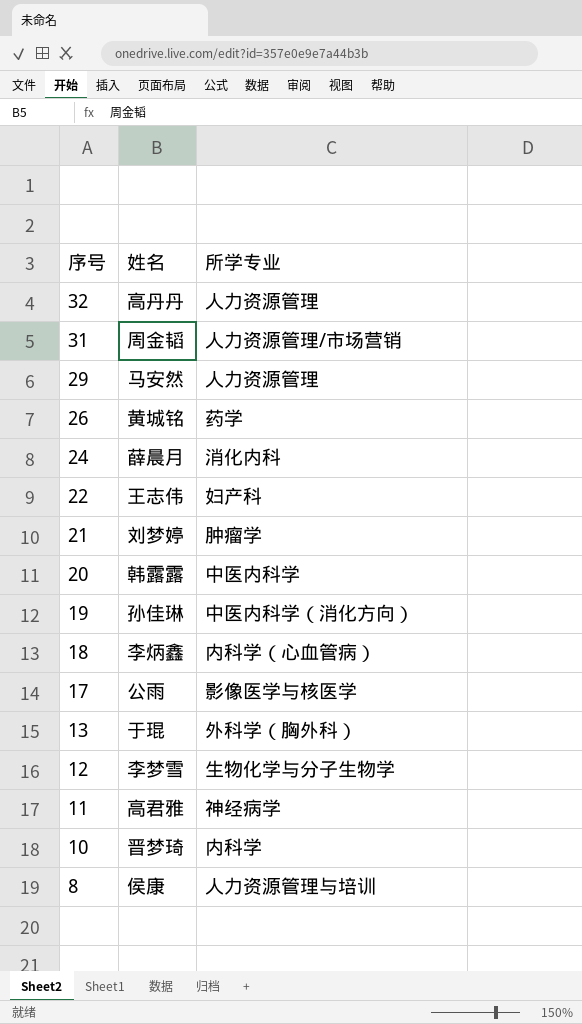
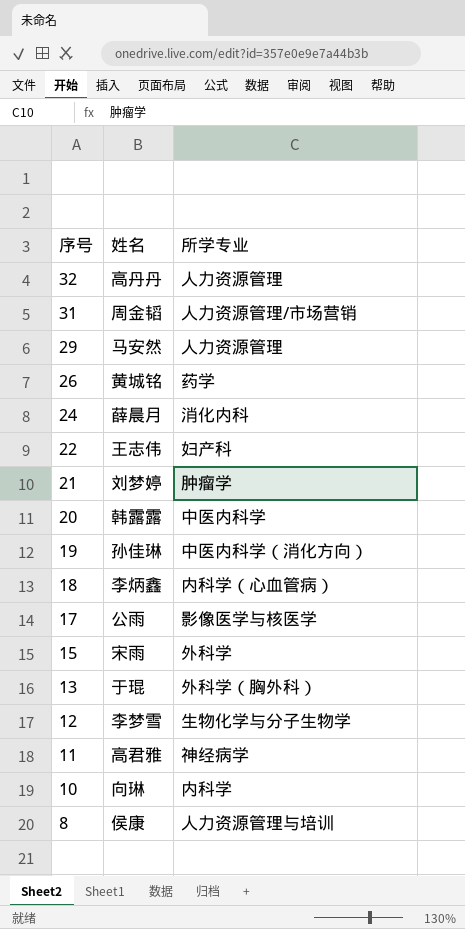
row 15: none -> 宋雨 | 外科学
10 | 姓名: 晋梦琦 -> 向琳

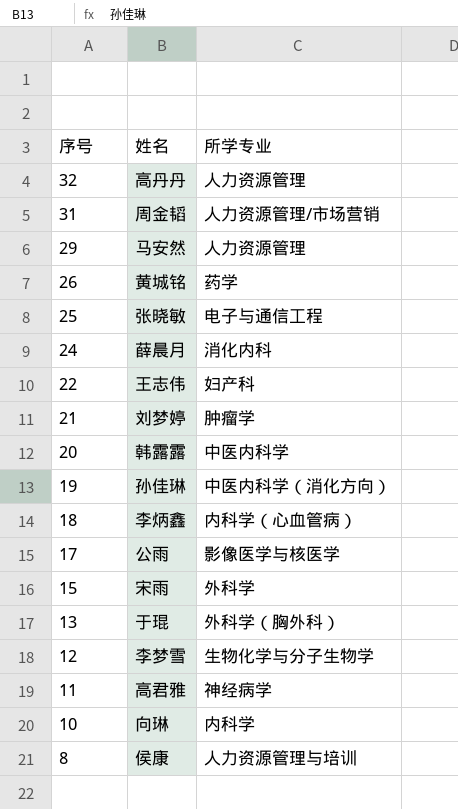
row 25: none -> 张晓敏 | 电子与通信工程

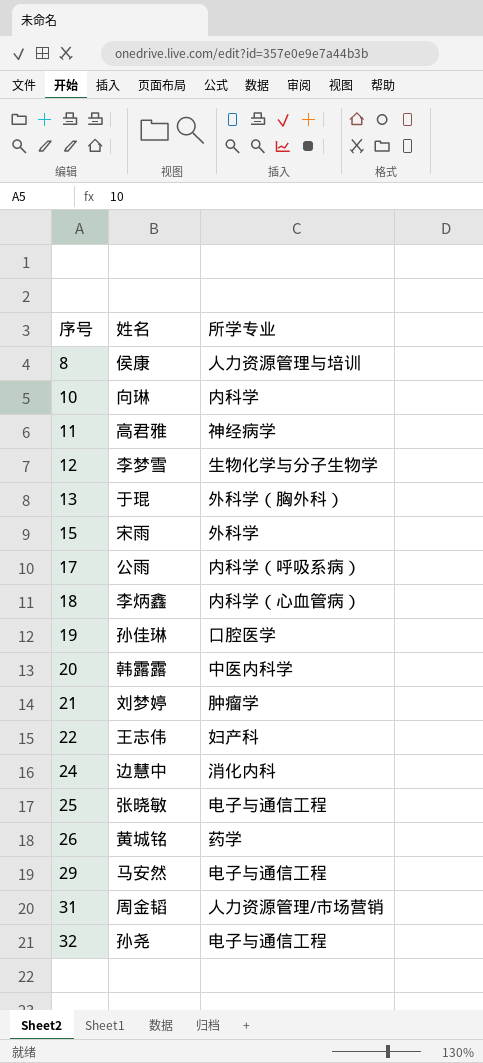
row order: 序号 descending -> 序号 ascending
17 | 所学专业: 影像医学与核医学 -> 内科学（呼吸系病）
19 | 所学专业: 中医内科学（消化方向） -> 口腔医学
24 | 姓名: 薛晨月 -> 边慧中
29 | 所学专业: 人力资源管理 -> 电子与通信工程
32 | 姓名: 高丹丹 -> 孙尧
32 | 所学专业: 人力资源管理 -> 电子与通信工程

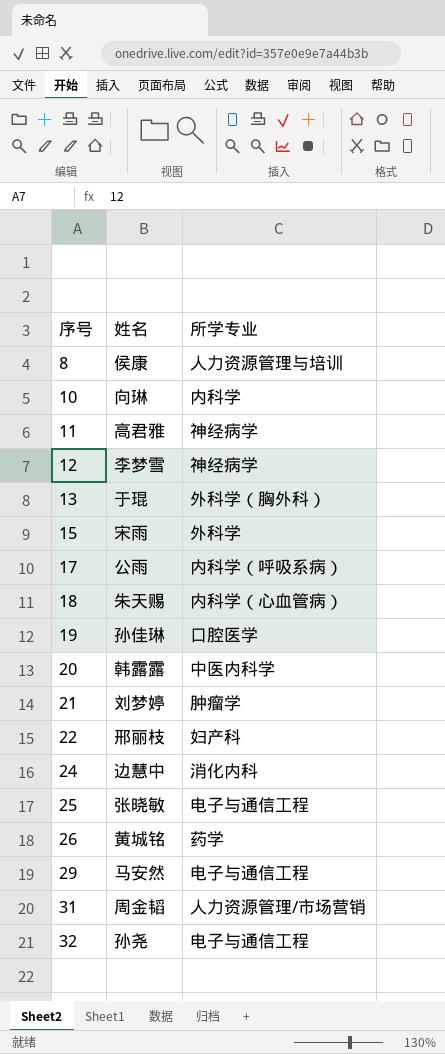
12 | 所学专业: 生物化学与分子生物学 -> 神经病学
18 | 姓名: 李炳鑫 -> 朱天赐
22 | 姓名: 王志伟 -> 邢丽枝

